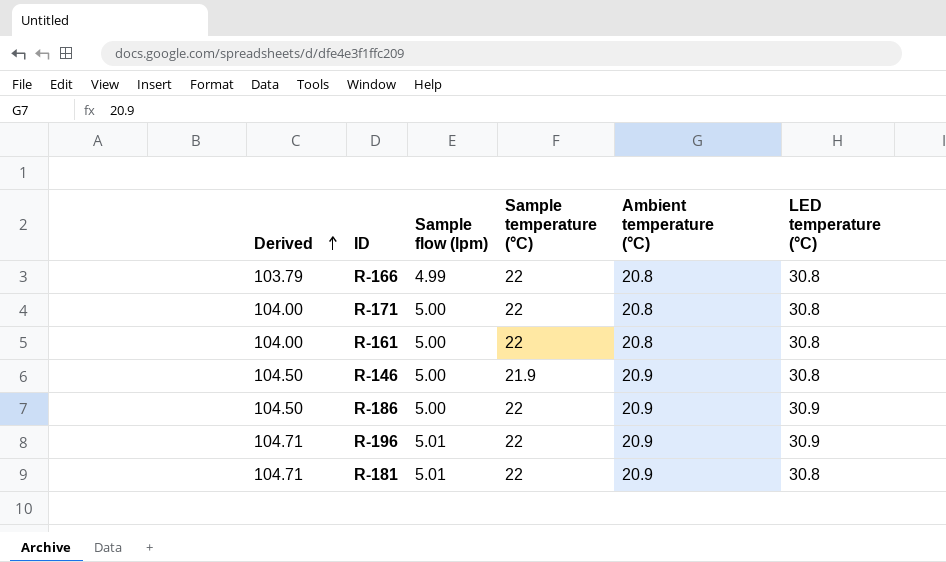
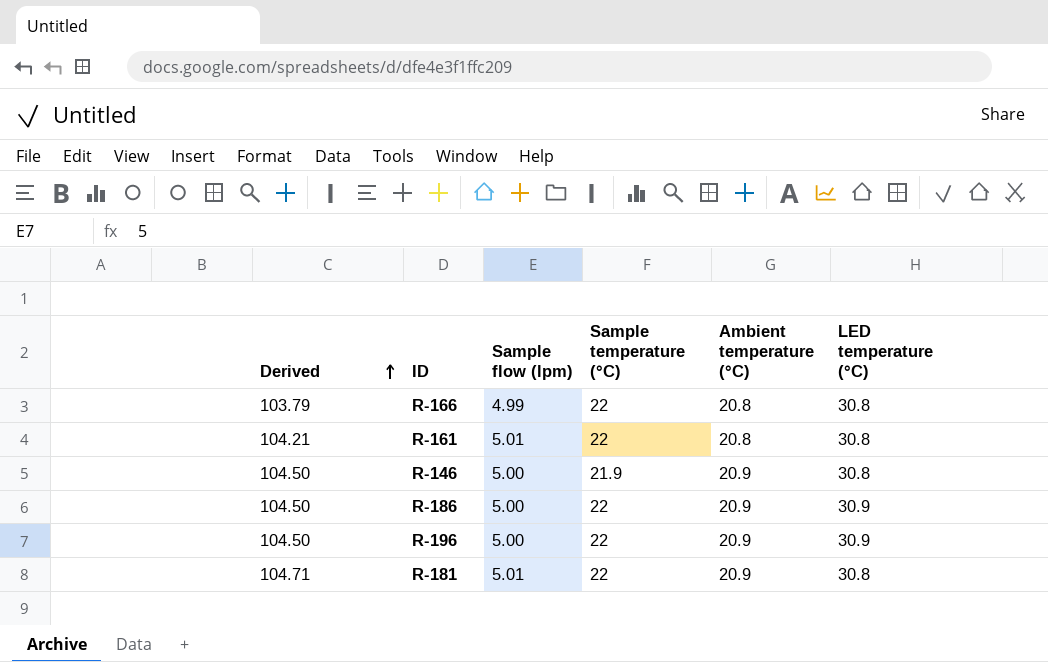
row R-171: 104.00 | 5.00 | 22 | 20.8 | 30.8 -> none
R-161 | Derived: 104.00 -> 104.21
R-161 | Sample flow (lpm): 5.00 -> 5.01
R-196 | Derived: 104.71 -> 104.50
R-196 | Sample flow (lpm): 5.01 -> 5.00

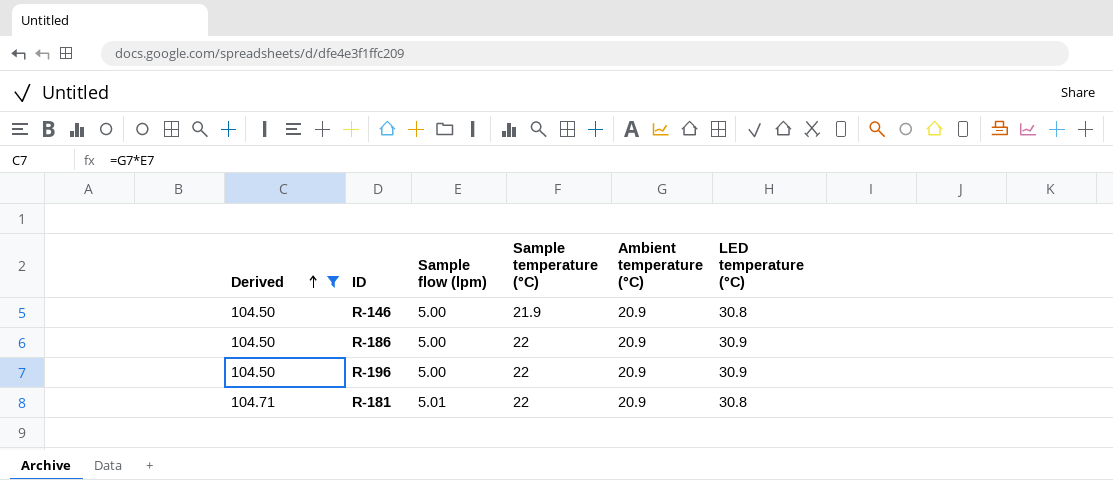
filter: none -> Derived >= 104.50

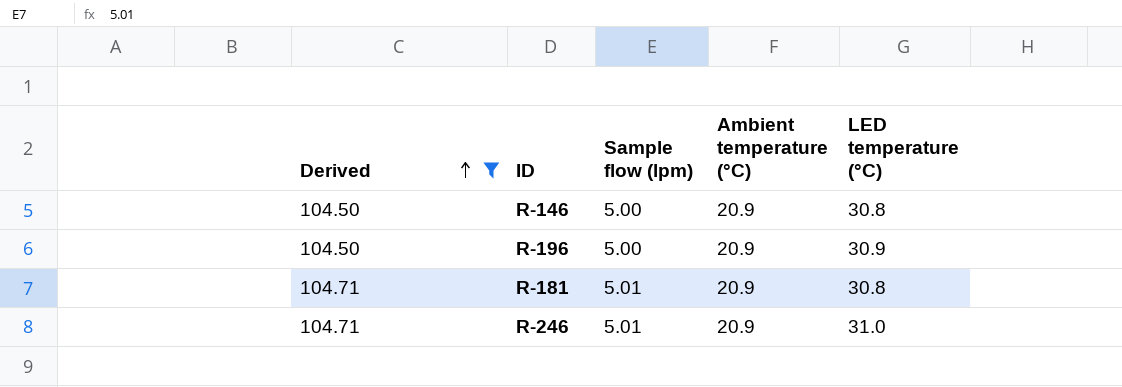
column Sample temperature (°C) | position: 4 -> none
row R-186: 104.50 | 5.00 | 22 | 20.9 | 30.9 -> none
row R-246: none -> 104.71 | 5.01 | 20.9 | 31.0

